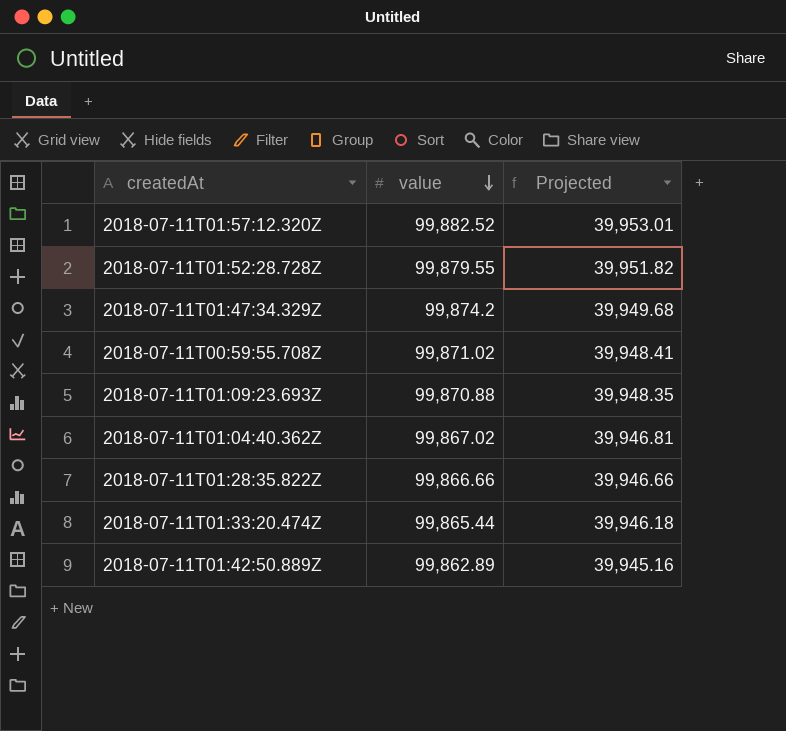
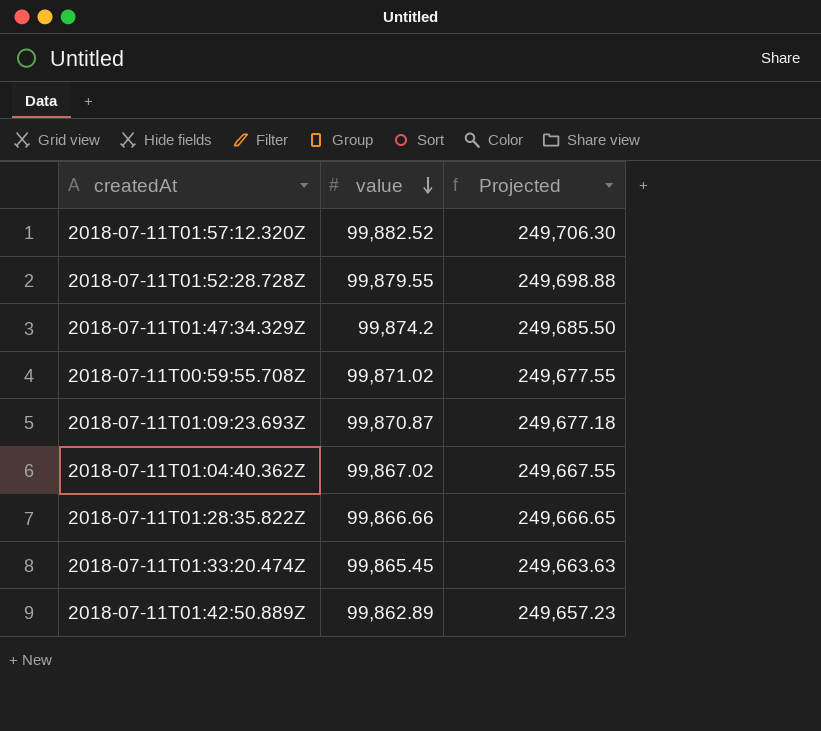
column Projected | formula: [value] * 0.4 -> [value] * 2.5
2018-07-11T01:09:23.693Z | value: 99,870.88 -> 99,870.87
2018-07-11T01:33:20.474Z | value: 99,865.44 -> 99,865.45

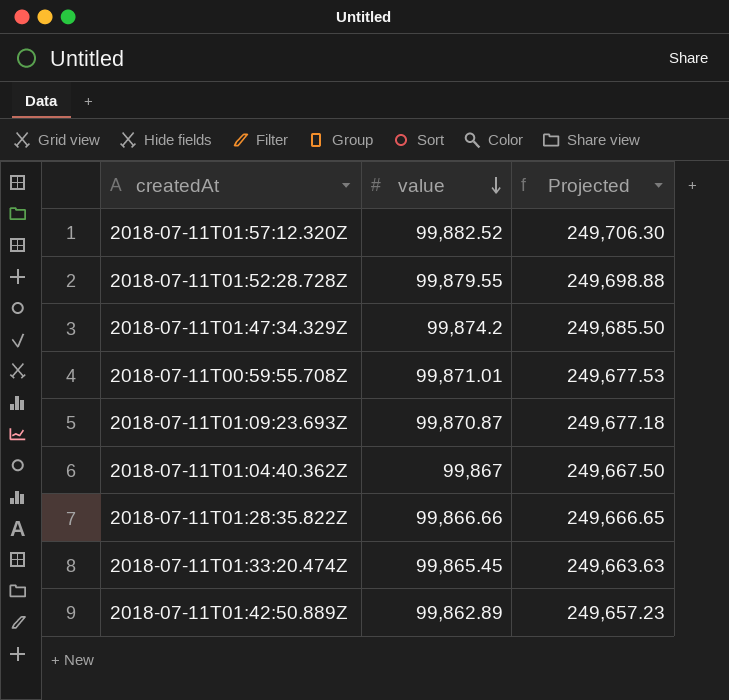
2018-07-11T00:59:55.708Z | value: 99,871.02 -> 99,871.01
2018-07-11T00:59:55.708Z | Projected: 249,677.55 -> 249,677.53
2018-07-11T01:04:40.362Z | value: 99,867.02 -> 99,867
2018-07-11T01:04:40.362Z | Projected: 249,667.55 -> 249,667.50

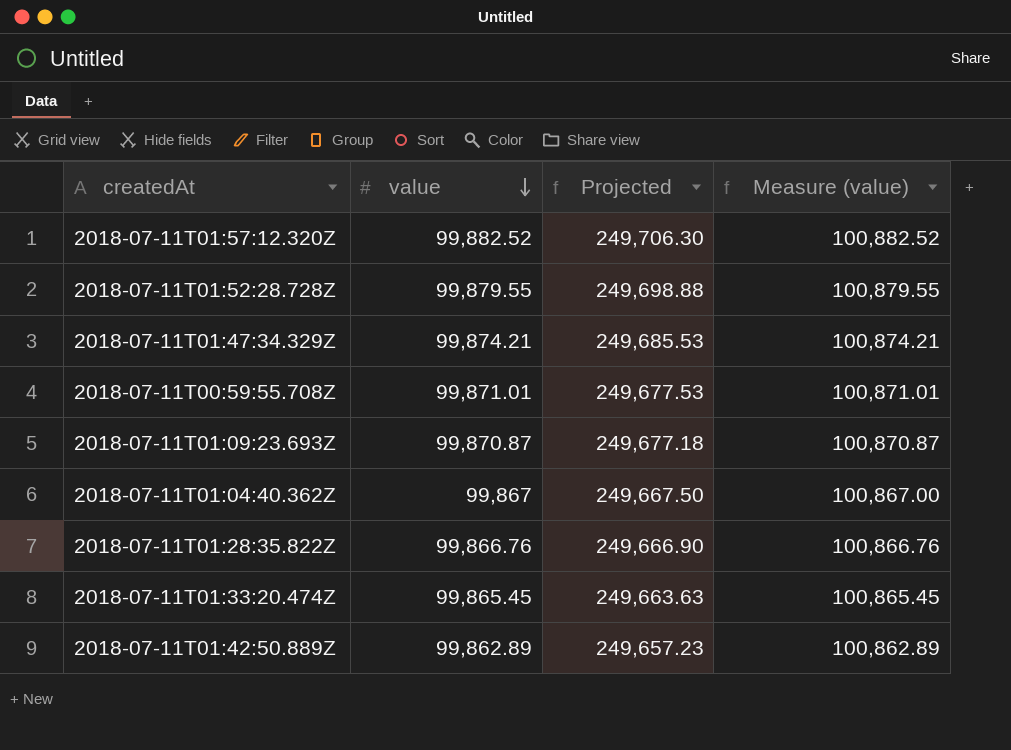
column Measure (value) | formula: none -> [value] + 1000
2018-07-11T01:47:34.329Z | value: 99,874.2 -> 99,874.21
2018-07-11T01:47:34.329Z | Projected: 249,685.50 -> 249,685.53
2018-07-11T01:28:35.822Z | value: 99,866.66 -> 99,866.76
2018-07-11T01:28:35.822Z | Projected: 249,666.65 -> 249,666.90

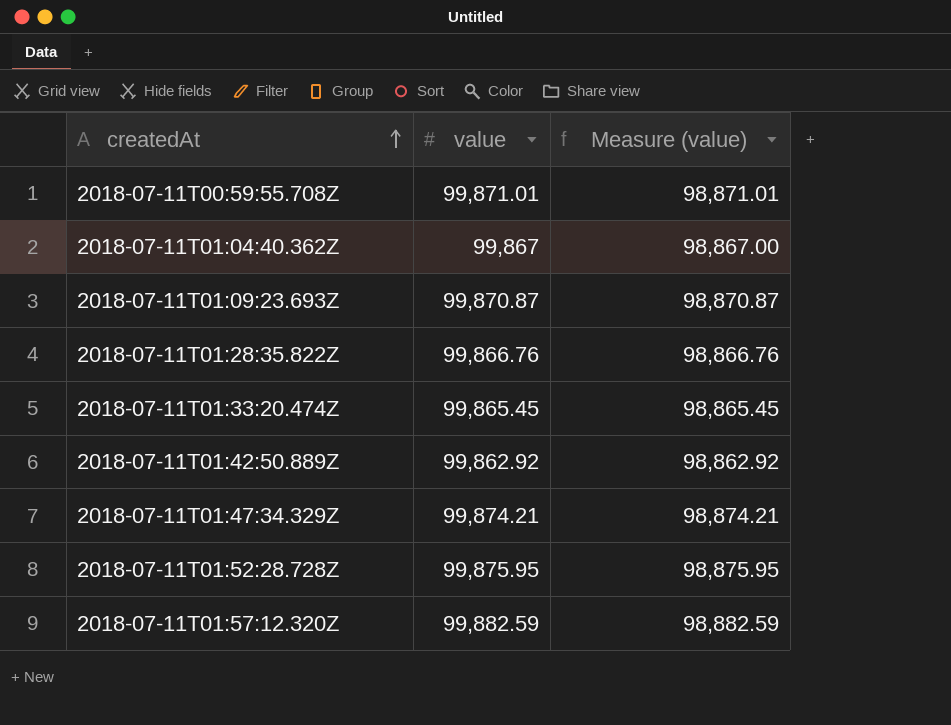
row order: value descending -> createdAt ascending
column Projected | formula: [value] * 2.5 -> none
column Measure (value) | formula: [value] + 1000 -> [value] - 1000
2018-07-11T01:42:50.889Z | value: 99,862.89 -> 99,862.92
2018-07-11T01:52:28.728Z | value: 99,879.55 -> 99,875.95
2018-07-11T01:57:12.320Z | value: 99,882.52 -> 99,882.59

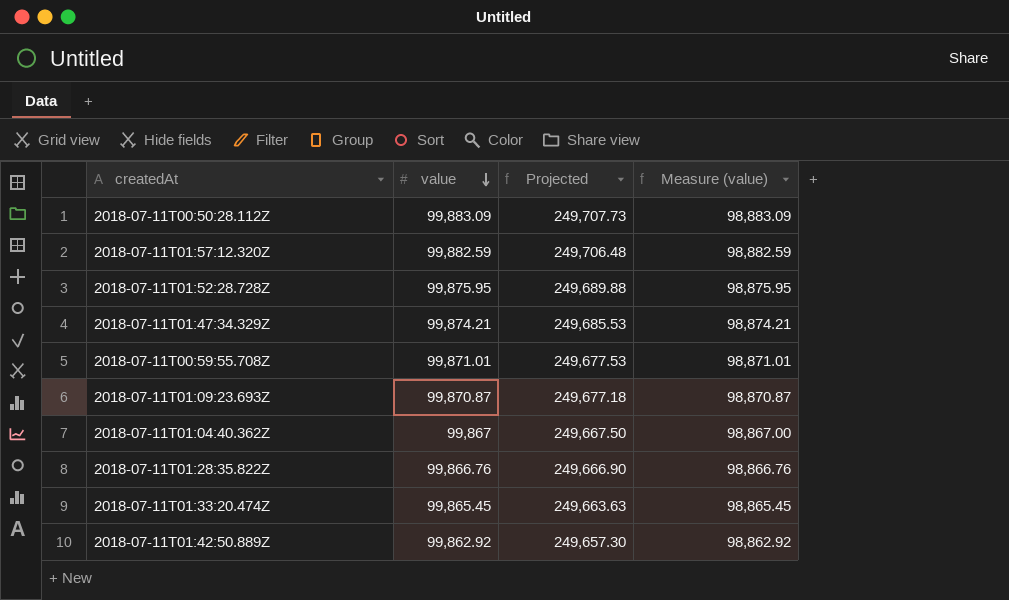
row order: createdAt ascending -> value descending
column Projected | formula: none -> [value] * 2.5
row 2018-07-11T00:50:28.112Z: none -> 99,883.09 | 249,707.73 | 98,883.09

